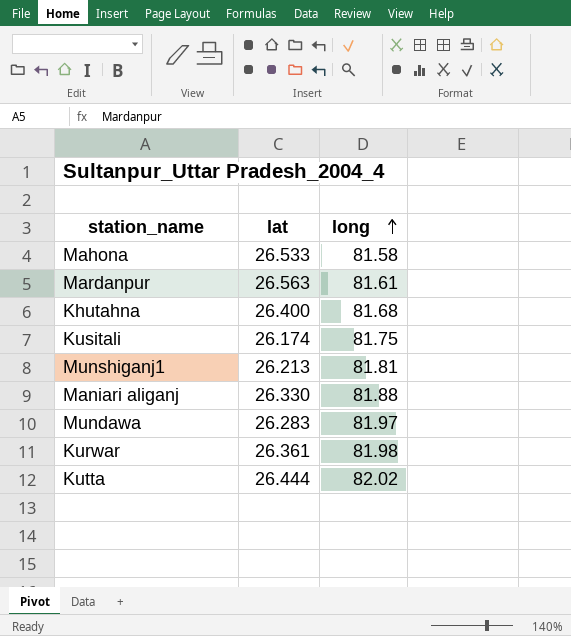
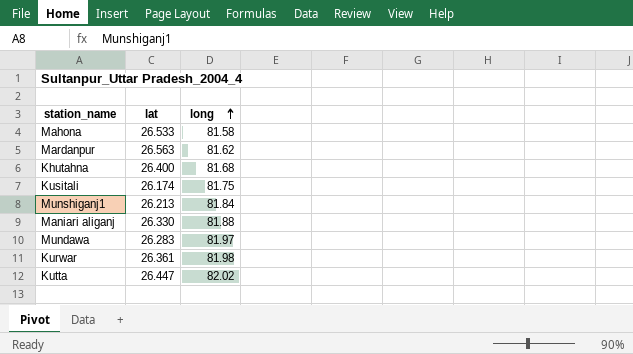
Mardanpur | long: 81.61 -> 81.62
Munshiganj1 | long: 81.81 -> 81.84
Kutta | lat: 26.444 -> 26.447

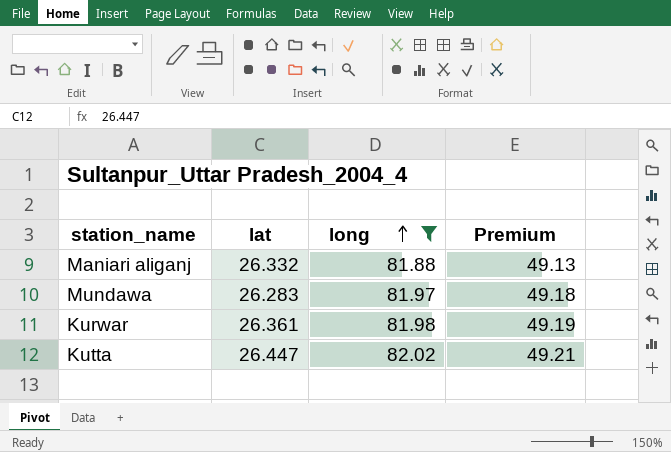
filter: none -> long >= 81.88
column Premium | formula: none -> [long] * 0.6
Maniari aliganj | lat: 26.330 -> 26.332

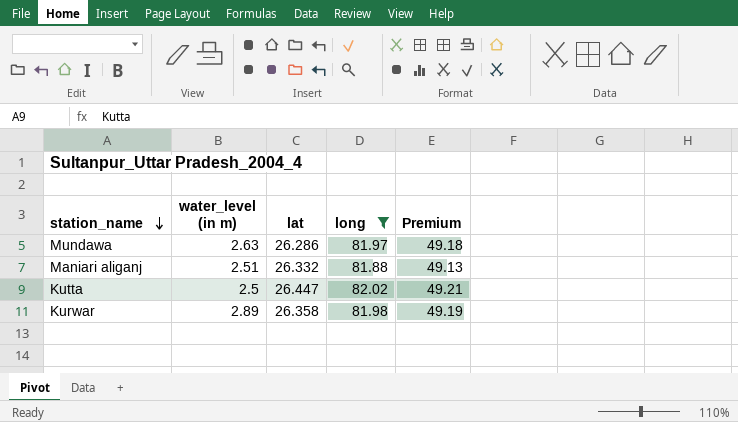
row order: long ascending -> station_name descending
column water_level (in m) | position: none -> 2
Mundawa | lat: 26.283 -> 26.286
Kurwar | lat: 26.361 -> 26.358

